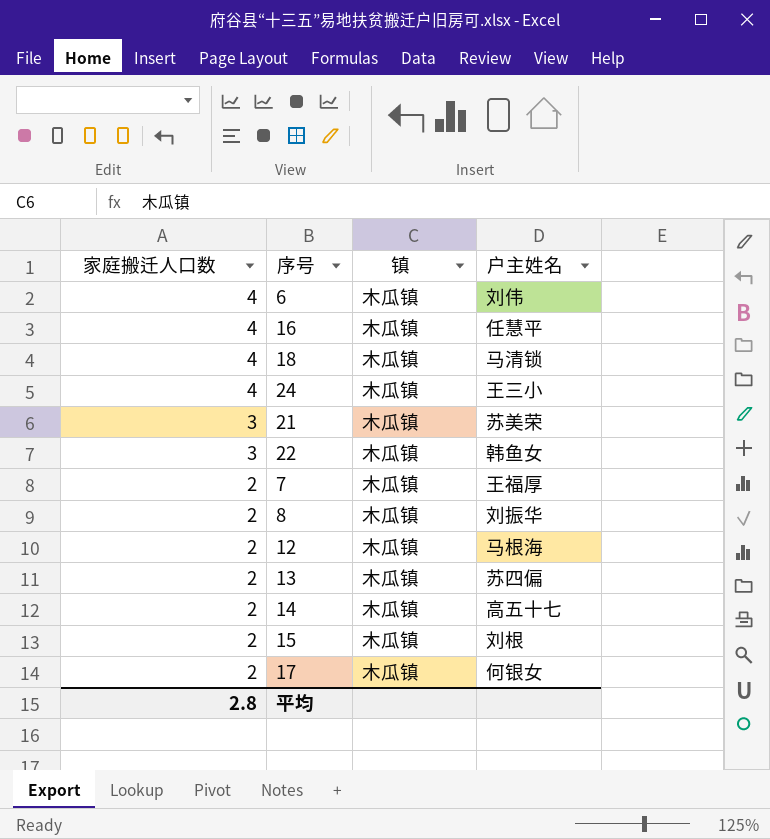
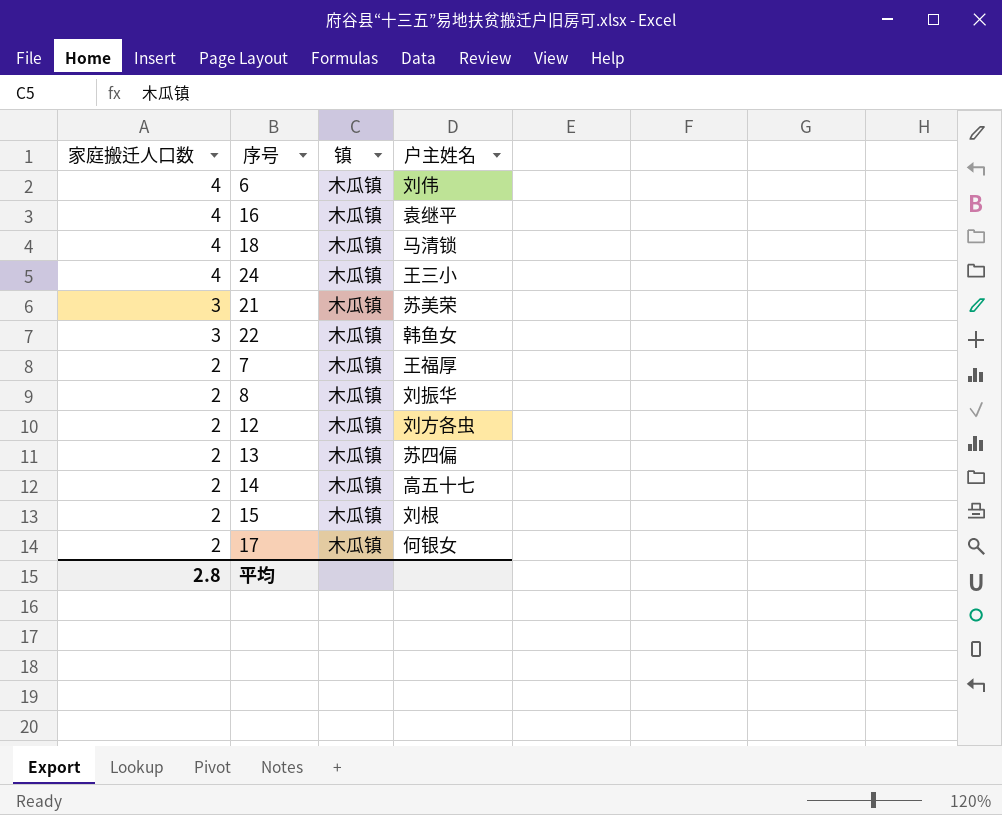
16 | 户主姓名: 任慧平 -> 袁继平
12 | 户主姓名: 马根海 -> 刘方各虫

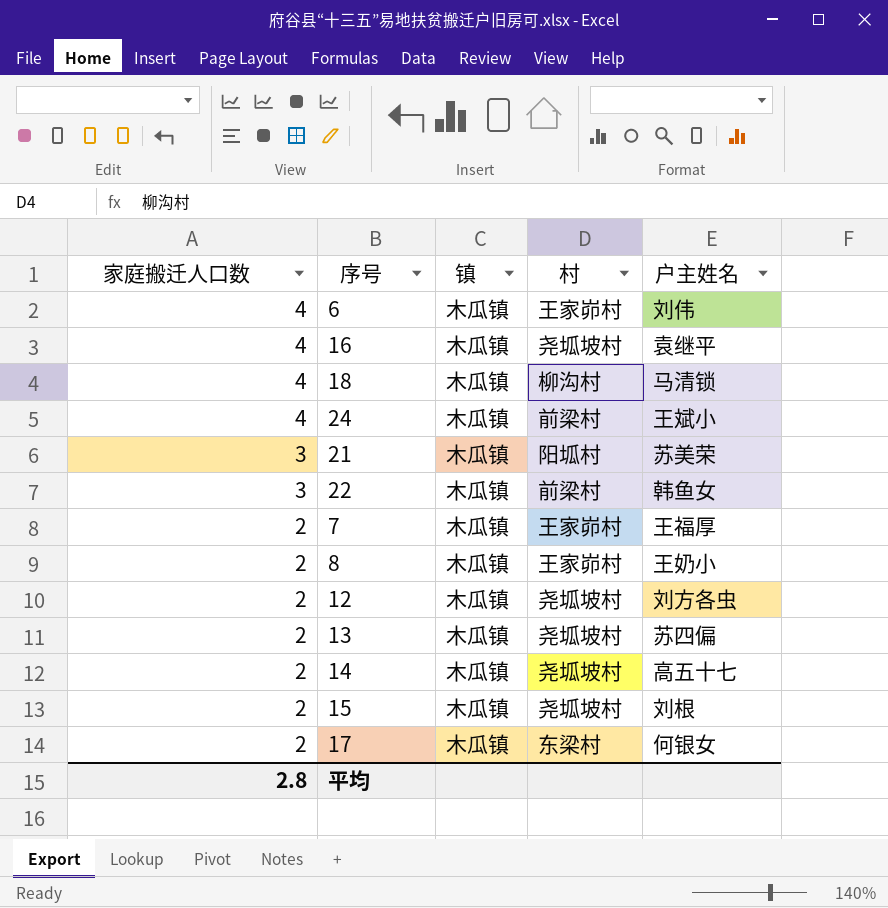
column 村 | position: none -> 4
24 | 户主姓名: 王三小 -> 王斌小
8 | 户主姓名: 刘振华 -> 王奶小

